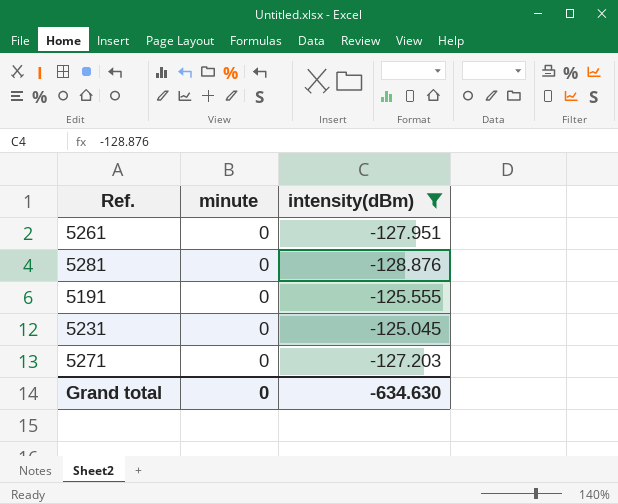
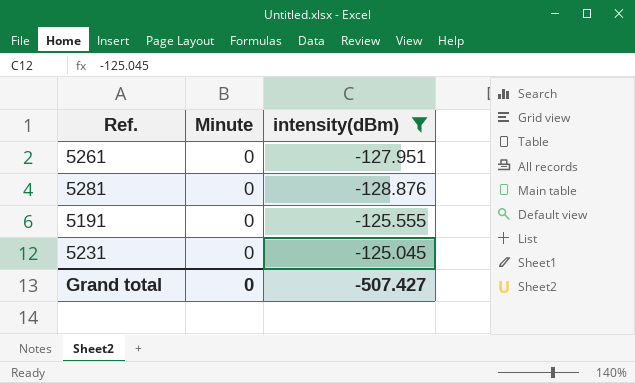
column name: minute -> Minute
row 5271: 0 | -127.203 -> none
Grand total | intensity(dBm): -634.630 -> -507.427

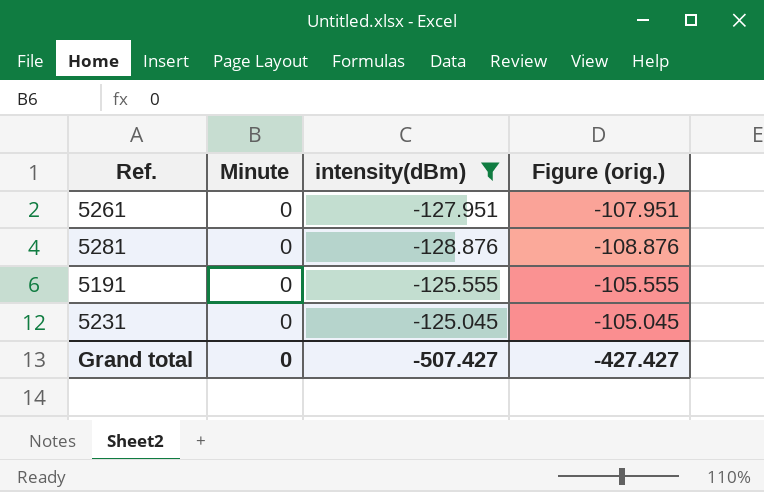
column Figure (orig.) | formula: none -> [intensity(dBm)] + 20

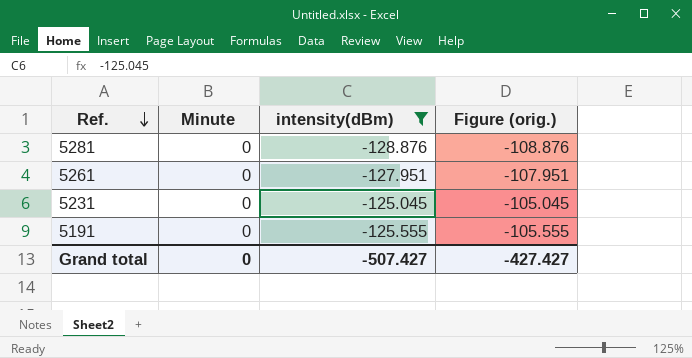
row order: none -> Ref. descending

